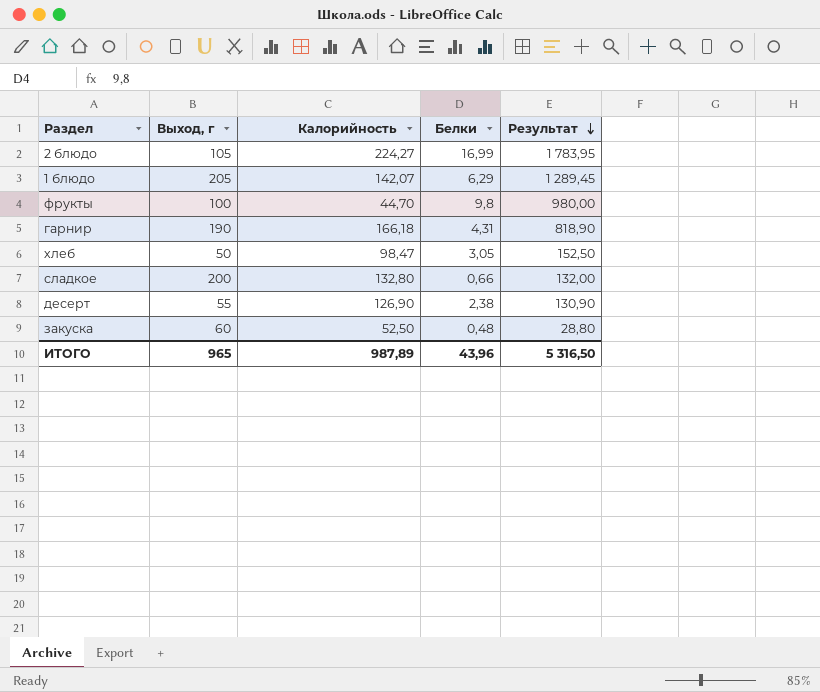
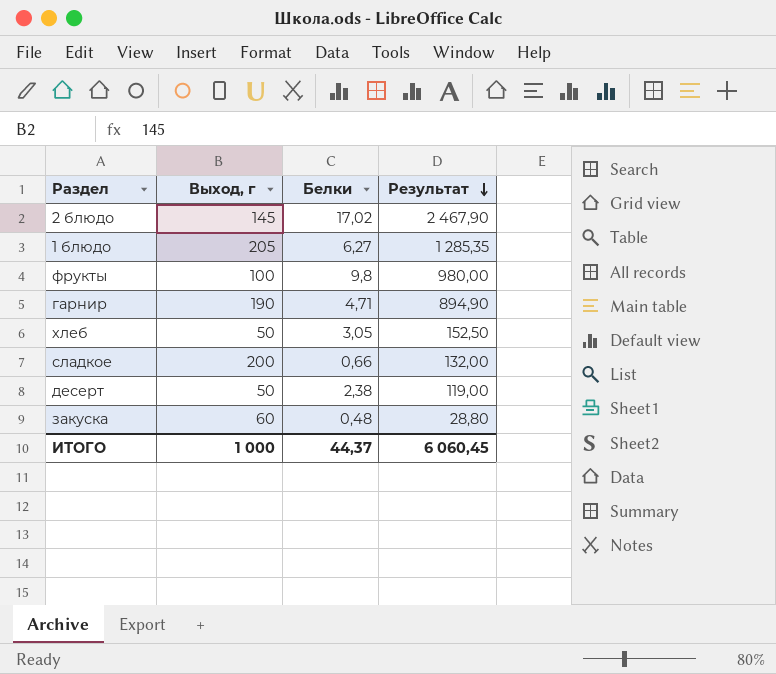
column Калорийность | position: 3 -> none
2 блюдо | Выход, г: 105 -> 145
2 блюдо | Белки: 16,99 -> 17,02
2 блюдо | Результат: 1 783,95 -> 2 467,90
1 блюдо | Белки: 6,29 -> 6,27
1 блюдо | Результат: 1 289,45 -> 1 285,35
гарнир | Белки: 4,31 -> 4,71
гарнир | Результат: 818,90 -> 894,90
десерт | Выход, г: 55 -> 50
десерт | Результат: 130,90 -> 119,00
ИТОГО | Выход, г: 965 -> 1 000
ИТОГО | Белки: 43,96 -> 44,37
ИТОГО | Результат: 5 316,50 -> 6 060,45

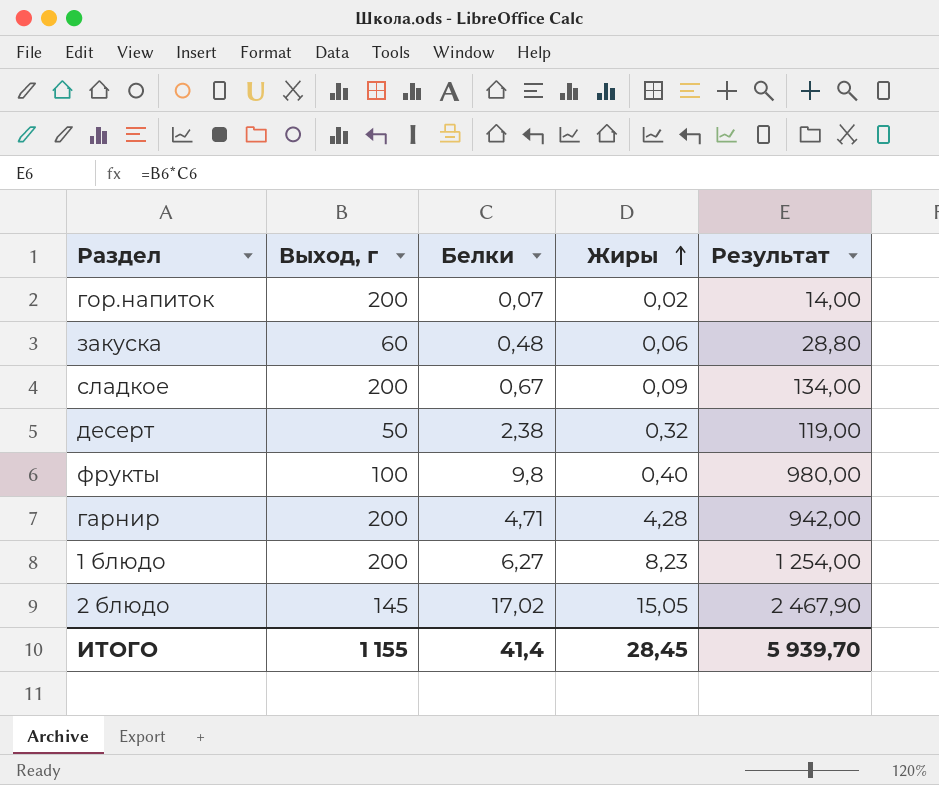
row order: Результат descending -> Жиры ascending
column Жиры | position: none -> 4
row хлеб: 50 | 3,05 | 152,50 -> none
row гор.напиток: none -> 200 | 0,07 | 0,02 | 14,00
сладкое | Белки: 0,66 -> 0,67
сладкое | Результат: 132,00 -> 134,00
гарнир | Выход, г: 190 -> 200
гарнир | Результат: 894,90 -> 942,00
1 блюдо | Выход, г: 205 -> 200
1 блюдо | Результат: 1 285,35 -> 1 254,00
ИТОГО | Выход, г: 1 000 -> 1 155
ИТОГО | Белки: 44,37 -> 41,4
ИТОГО | Результат: 6 060,45 -> 5 939,70

